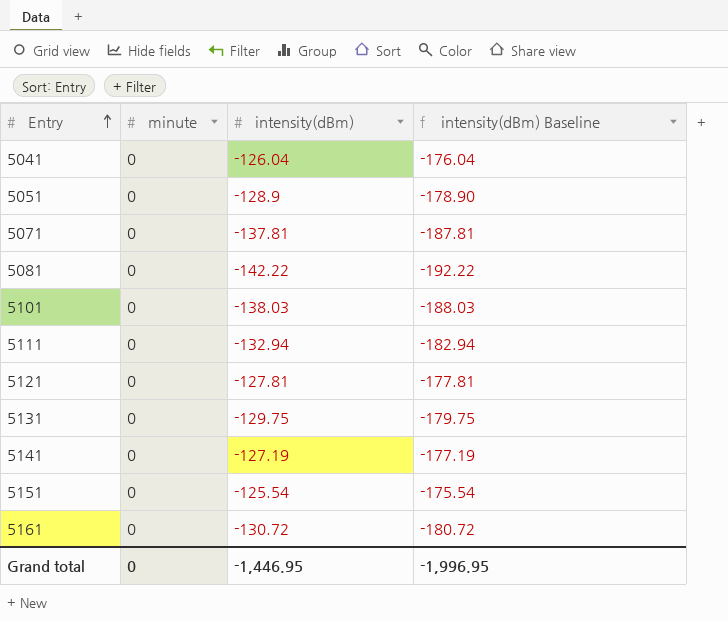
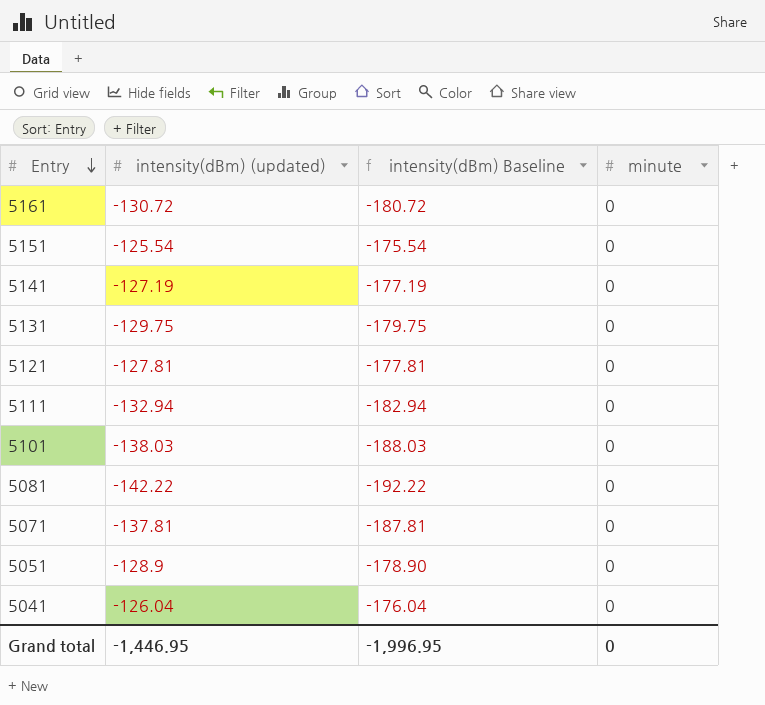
row order: Entry ascending -> Entry descending
column name: intensity(dBm) -> intensity(dBm) (updated)
column minute | position: 2 -> 4

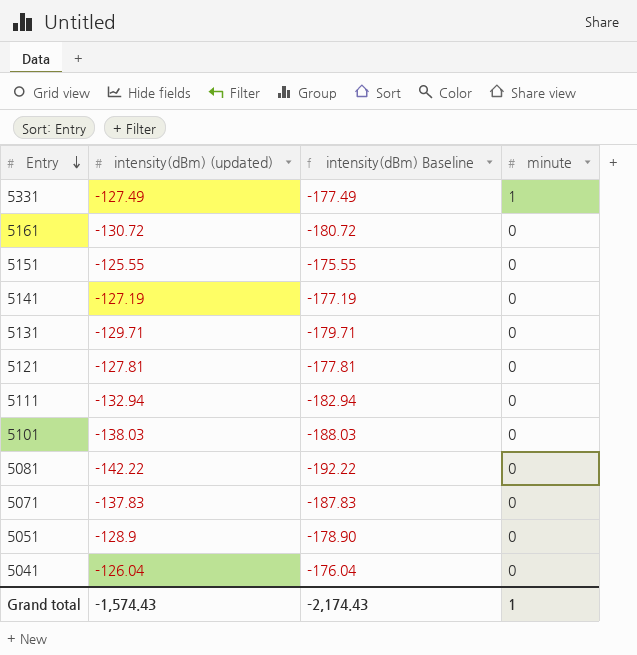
row 5331: none -> -127.49 | -177.49 | 1
5151 | intensity(dBm) (updated): -125.54 -> -125.55
5151 | intensity(dBm) Baseline: -175.54 -> -175.55
5131 | intensity(dBm) (updated): -129.75 -> -129.71
5131 | intensity(dBm) Baseline: -179.75 -> -179.71
5071 | intensity(dBm) (updated): -137.81 -> -137.83
5071 | intensity(dBm) Baseline: -187.81 -> -187.83
Grand total | intensity(dBm) (updated): -1,446.95 -> -1,574.43
Grand total | intensity(dBm) Baseline: -1,996.95 -> -2,174.43
Grand total | minute: 0 -> 1

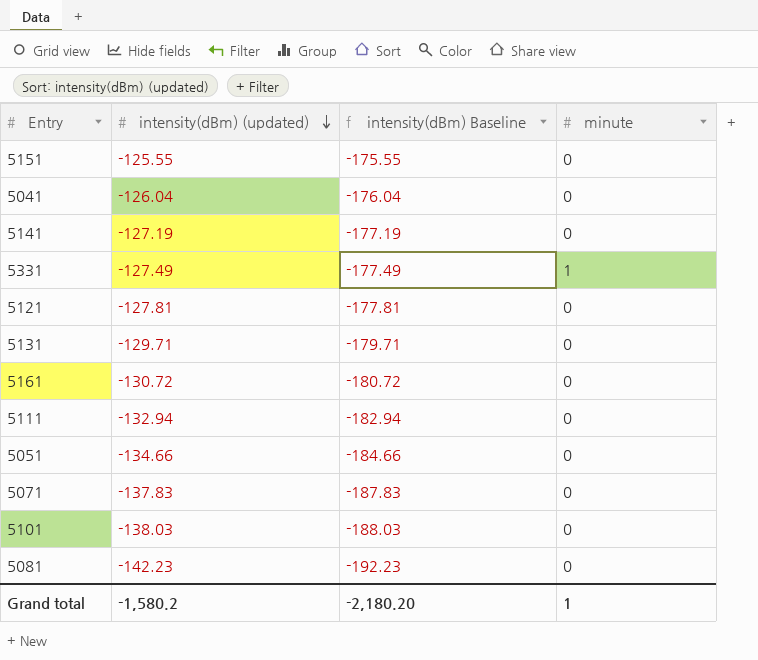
row order: Entry descending -> intensity(dBm) (updated) descending
5051 | intensity(dBm) (updated): -128.9 -> -134.66
5051 | intensity(dBm) Baseline: -178.90 -> -184.66
5081 | intensity(dBm) (updated): -142.22 -> -142.23
5081 | intensity(dBm) Baseline: -192.22 -> -192.23
Grand total | intensity(dBm) (updated): -1,574.43 -> -1,580.2
Grand total | intensity(dBm) Baseline: -2,174.43 -> -2,180.20

